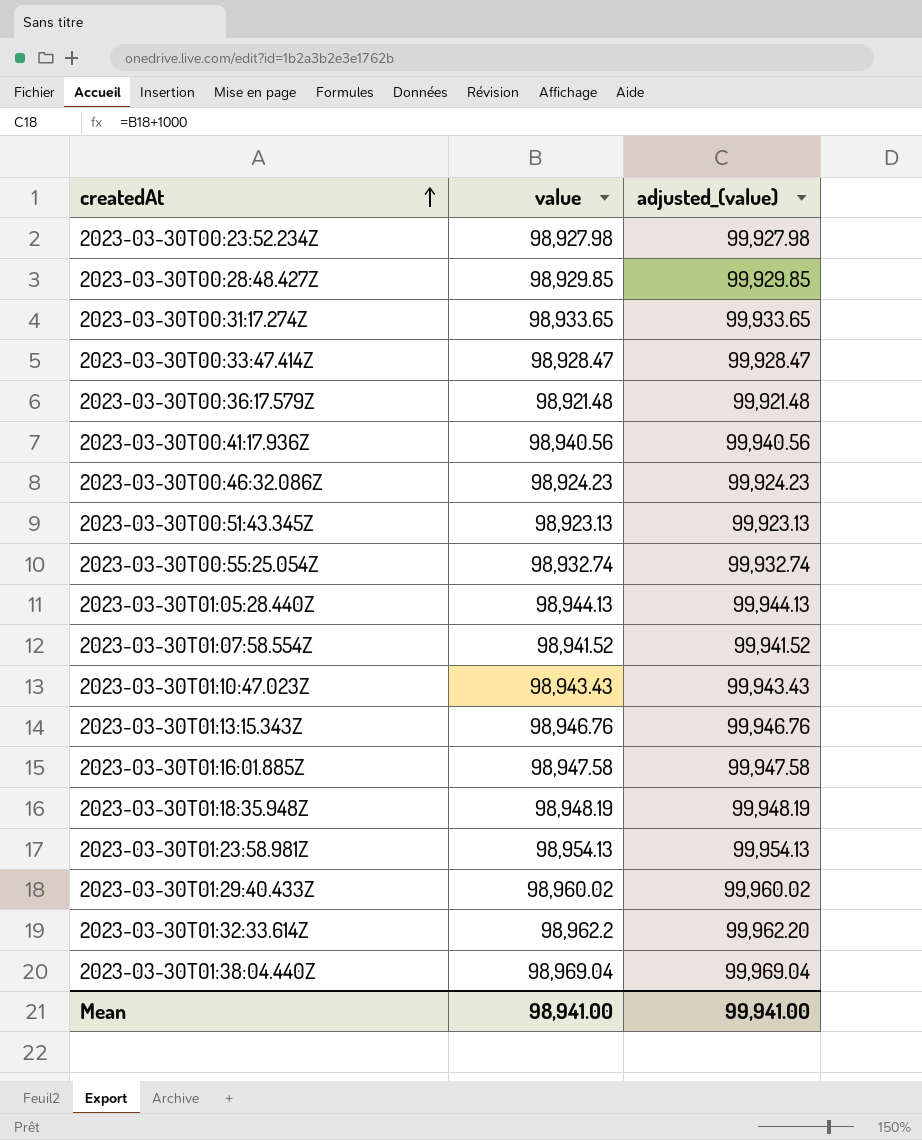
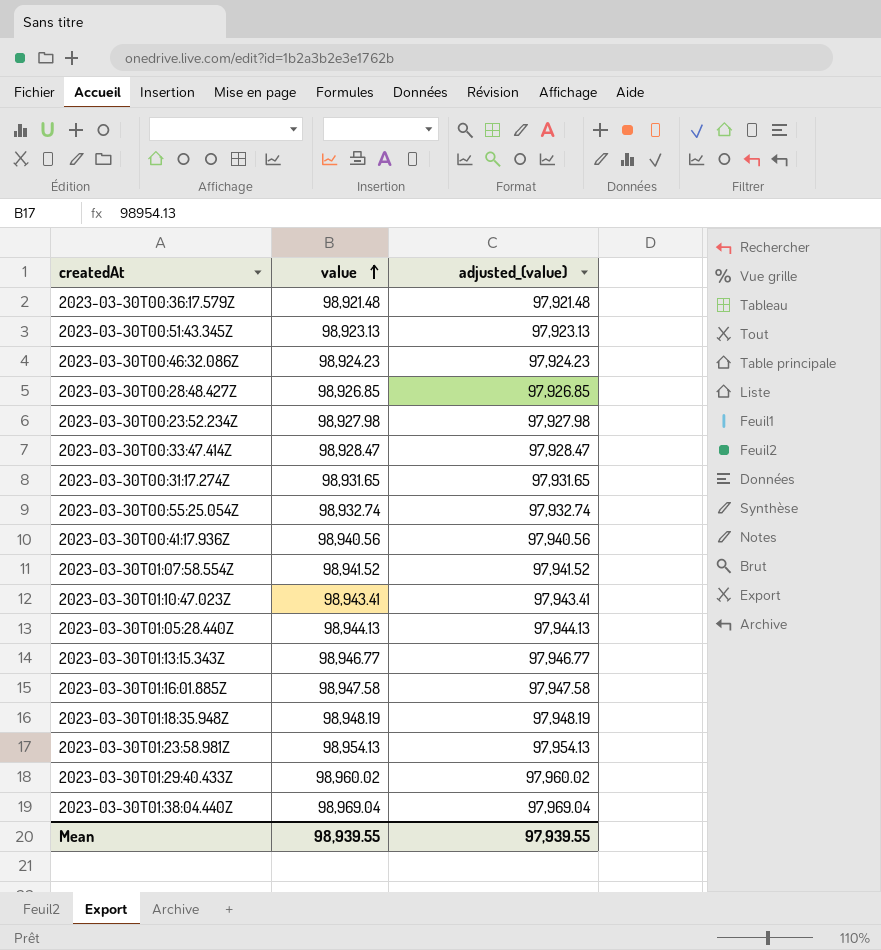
row order: createdAt ascending -> value ascending
column adjusted_(value) | formula: [value] + 1000 -> [value] - 1000
row 2023-03-30T01:32:33.614Z: 98,962.2 | 99,962.20 -> none
2023-03-30T00:28:48.427Z | value: 98,929.85 -> 98,926.85
2023-03-30T00:31:17.274Z | value: 98,933.65 -> 98,931.65
2023-03-30T01:10:47.023Z | value: 98,943.43 -> 98,943.41
2023-03-30T01:13:15.343Z | value: 98,946.76 -> 98,946.77
Mean | value: 98,941.00 -> 98,939.55
Mean | adjusted_(value): 99,941.00 -> 97,939.55

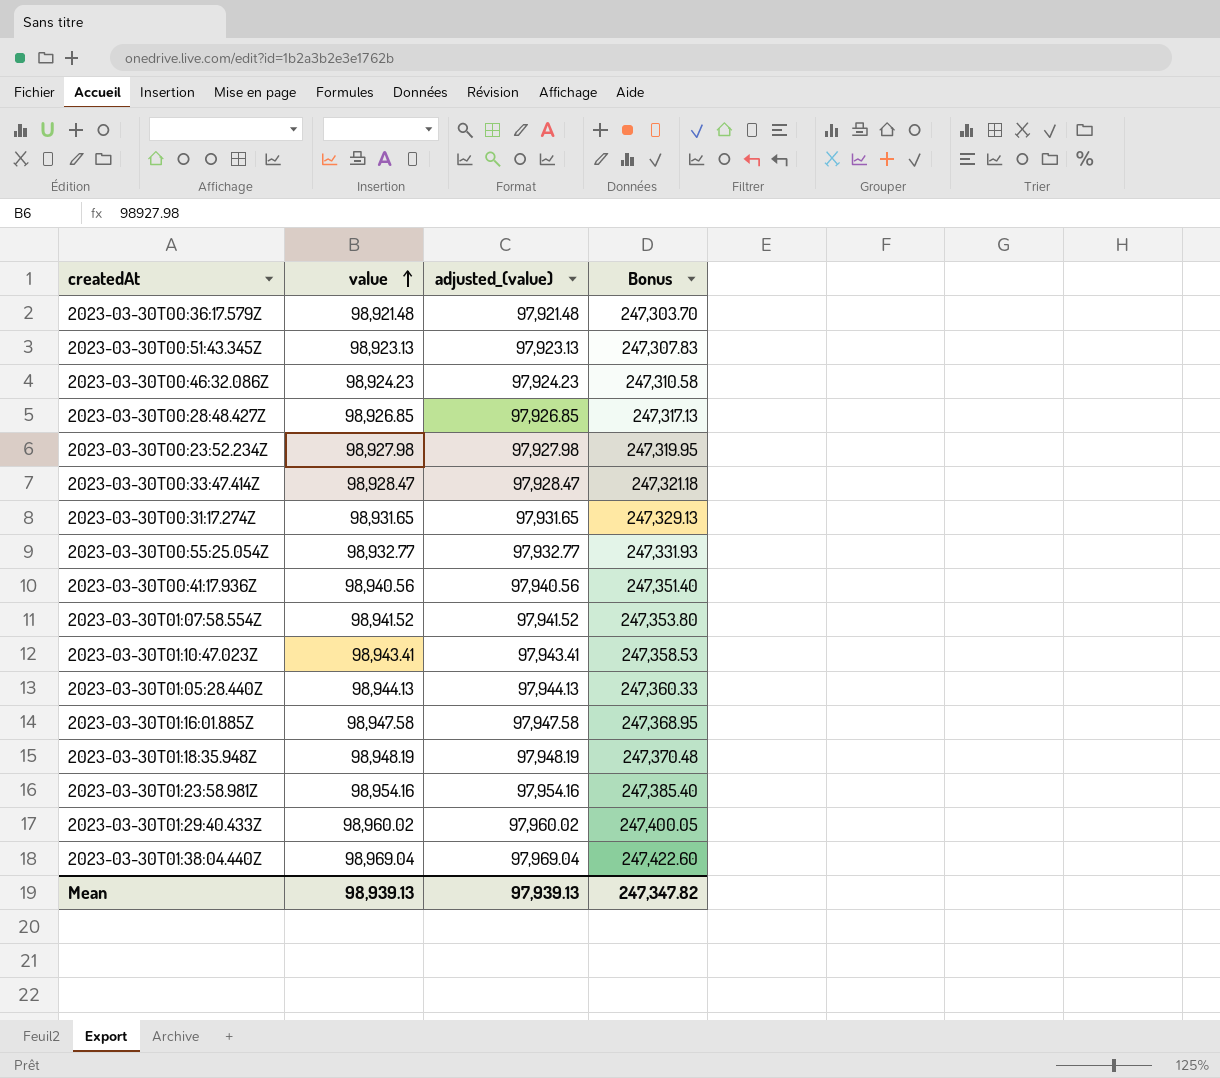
column Bonus | formula: none -> [value] * 2.5
row 2023-03-30T01:13:15.343Z: 98,946.77 | 97,946.77 -> none
2023-03-30T00:55:25.054Z | value: 98,932.74 -> 98,932.77
2023-03-30T00:55:25.054Z | adjusted_(value): 97,932.74 -> 97,932.77
2023-03-30T01:23:58.981Z | value: 98,954.13 -> 98,954.16
2023-03-30T01:23:58.981Z | adjusted_(value): 97,954.13 -> 97,954.16
Mean | value: 98,939.55 -> 98,939.13
Mean | adjusted_(value): 97,939.55 -> 97,939.13

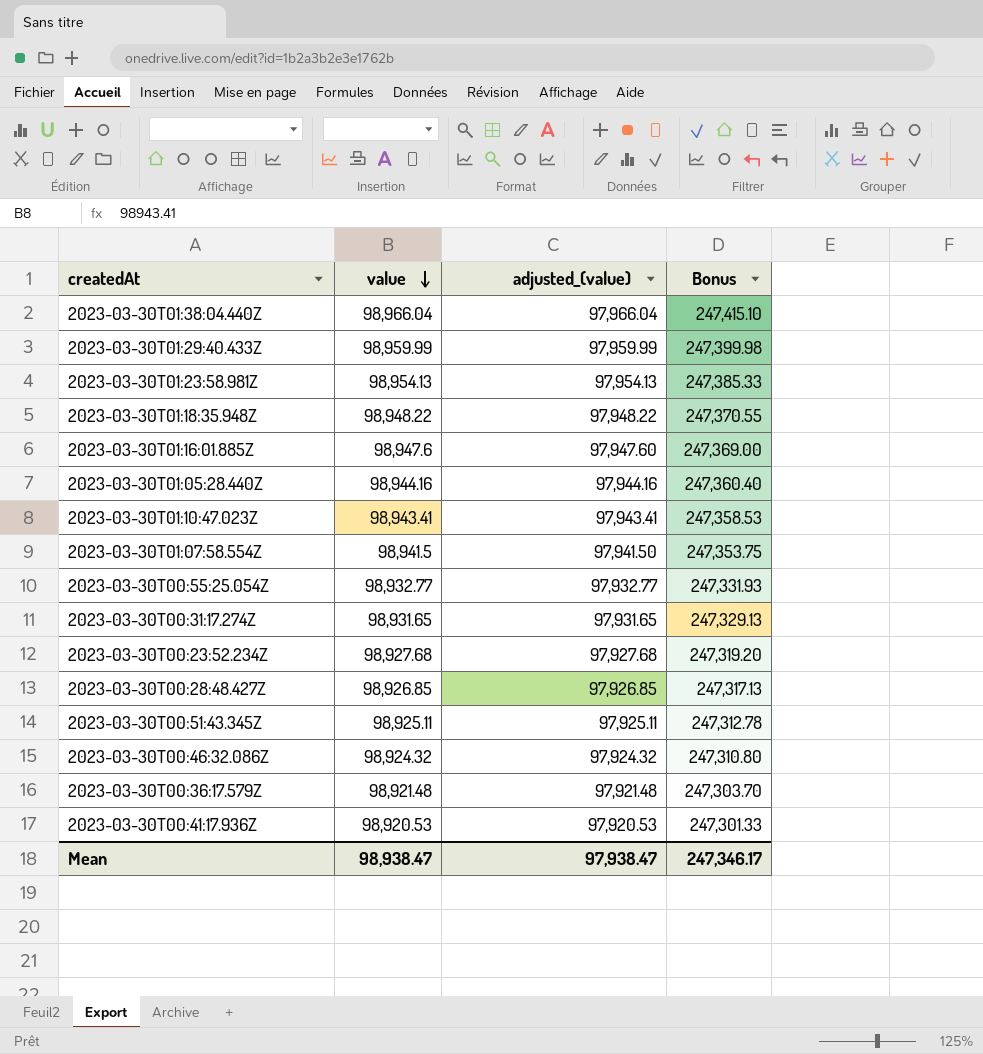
row order: value ascending -> value descending
row 2023-03-30T00:33:47.414Z: 98,928.47 | 97,928.47 | 247,321.18 -> none
2023-03-30T01:38:04.440Z | value: 98,969.04 -> 98,966.04
2023-03-30T01:38:04.440Z | adjusted_(value): 97,969.04 -> 97,966.04
2023-03-30T01:38:04.440Z | Bonus: 247,422.60 -> 247,415.10
2023-03-30T01:29:40.433Z | value: 98,960.02 -> 98,959.99
2023-03-30T01:29:40.433Z | adjusted_(value): 97,960.02 -> 97,959.99
2023-03-30T01:29:40.433Z | Bonus: 247,400.05 -> 247,399.98
2023-03-30T01:23:58.981Z | value: 98,954.16 -> 98,954.13
2023-03-30T01:23:58.981Z | adjusted_(value): 97,954.16 -> 97,954.13
2023-03-30T01:23:58.981Z | Bonus: 247,385.40 -> 247,385.33
2023-03-30T01:18:35.948Z | value: 98,948.19 -> 98,948.22
2023-03-30T01:18:35.948Z | adjusted_(value): 97,948.19 -> 97,948.22
2023-03-30T01:18:35.948Z | Bonus: 247,370.48 -> 247,370.55
2023-03-30T01:16:01.885Z | value: 98,947.58 -> 98,947.6
2023-03-30T01:16:01.885Z | adjusted_(value): 97,947.58 -> 97,947.60
2023-03-30T01:16:01.885Z | Bonus: 247,368.95 -> 247,369.00
2023-03-30T01:05:28.440Z | value: 98,944.13 -> 98,944.16
2023-03-30T01:05:28.440Z | adjusted_(value): 97,944.13 -> 97,944.16
2023-03-30T01:05:28.440Z | Bonus: 247,360.33 -> 247,360.40
2023-03-30T01:07:58.554Z | value: 98,941.52 -> 98,941.5
2023-03-30T01:07:58.554Z | adjusted_(value): 97,941.52 -> 97,941.50
2023-03-30T01:07:58.554Z | Bonus: 247,353.80 -> 247,353.75
2023-03-30T00:23:52.234Z | value: 98,927.98 -> 98,927.68
2023-03-30T00:23:52.234Z | adjusted_(value): 97,927.98 -> 97,927.68
2023-03-30T00:23:52.234Z | Bonus: 247,319.95 -> 247,319.20
2023-03-30T00:51:43.345Z | value: 98,923.13 -> 98,925.11
2023-03-30T00:51:43.345Z | adjusted_(value): 97,923.13 -> 97,925.11
2023-03-30T00:51:43.345Z | Bonus: 247,307.83 -> 247,312.78
2023-03-30T00:46:32.086Z | value: 98,924.23 -> 98,924.32
2023-03-30T00:46:32.086Z | adjusted_(value): 97,924.23 -> 97,924.32
2023-03-30T00:46:32.086Z | Bonus: 247,310.58 -> 247,310.80
2023-03-30T00:41:17.936Z | value: 98,940.56 -> 98,920.53
2023-03-30T00:41:17.936Z | adjusted_(value): 97,940.56 -> 97,920.53
2023-03-30T00:41:17.936Z | Bonus: 247,351.40 -> 247,301.33
Mean | value: 98,939.13 -> 98,938.47
Mean | adjusted_(value): 97,939.13 -> 97,938.47
Mean | Bonus: 247,347.82 -> 247,346.17

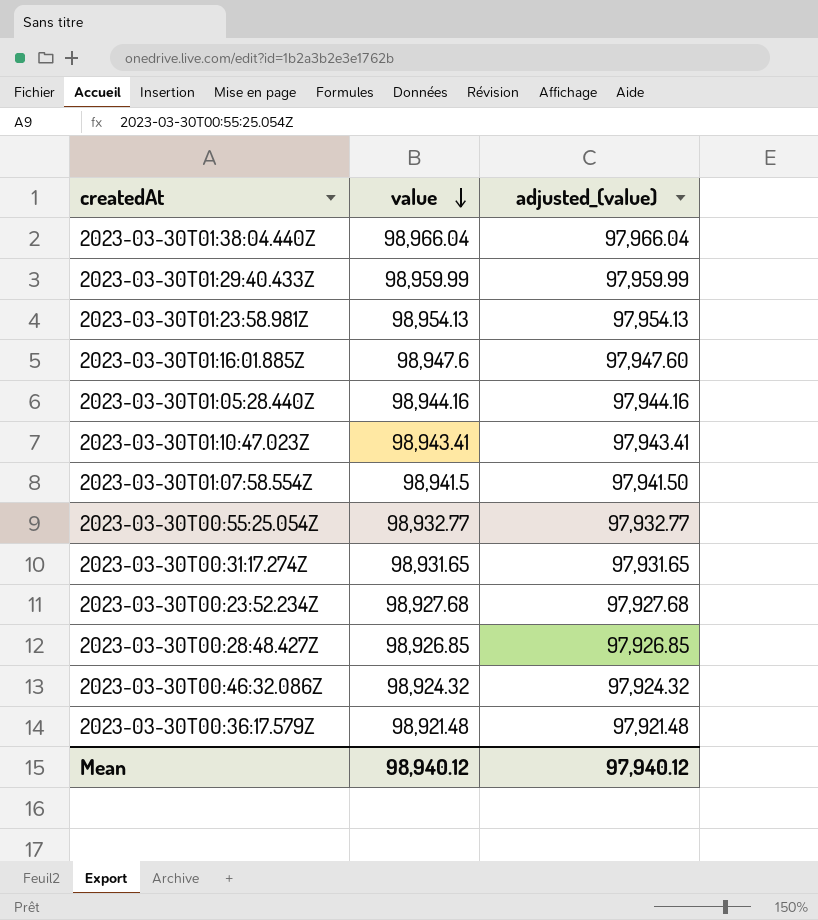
column Bonus | formula: [value] * 2.5 -> none
row 2023-03-30T01:18:35.948Z: 98,948.22 | 97,948.22 | 247,370.55 -> none
row 2023-03-30T00:51:43.345Z: 98,925.11 | 97,925.11 | 247,312.78 -> none
row 2023-03-30T00:41:17.936Z: 98,920.53 | 97,920.53 | 247,301.33 -> none
Mean | value: 98,938.47 -> 98,940.12
Mean | adjusted_(value): 97,938.47 -> 97,940.12

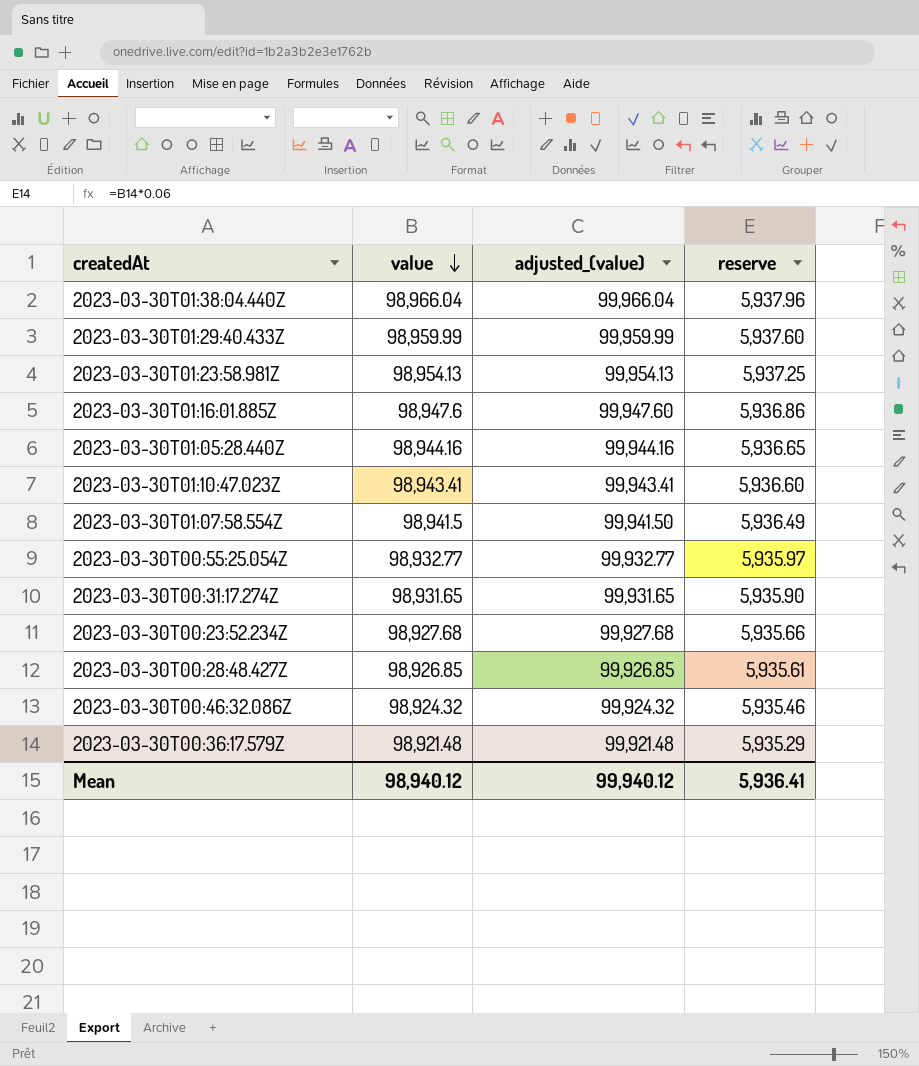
column adjusted_(value) | formula: [value] - 1000 -> [value] + 1000
column reserve | formula: none -> [value] * 0.06
Mean | adjusted_(value): 97,940.12 -> 99,940.12

